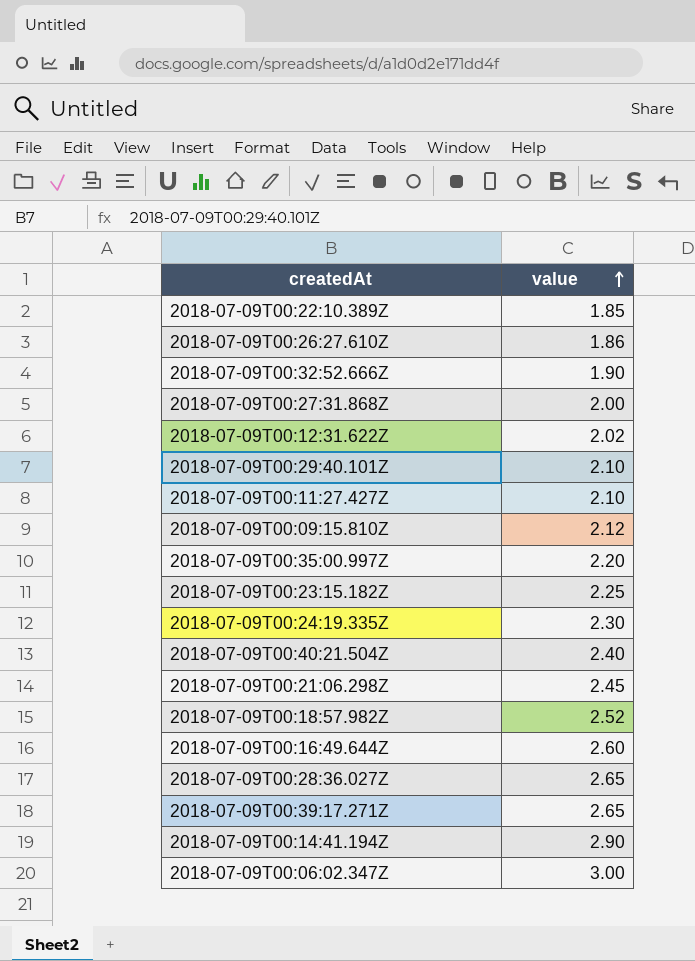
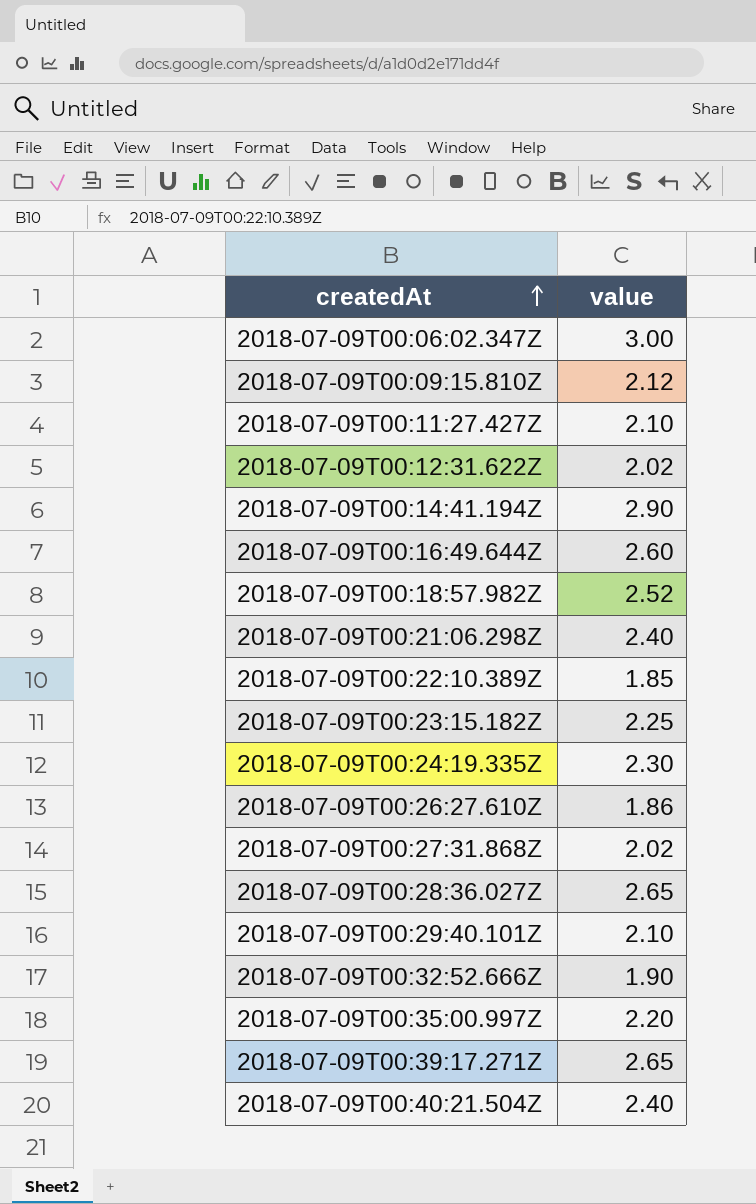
row order: value ascending -> createdAt ascending
2018-07-09T00:21:06.298Z | value: 2.45 -> 2.40
2018-07-09T00:27:31.868Z | value: 2.00 -> 2.02

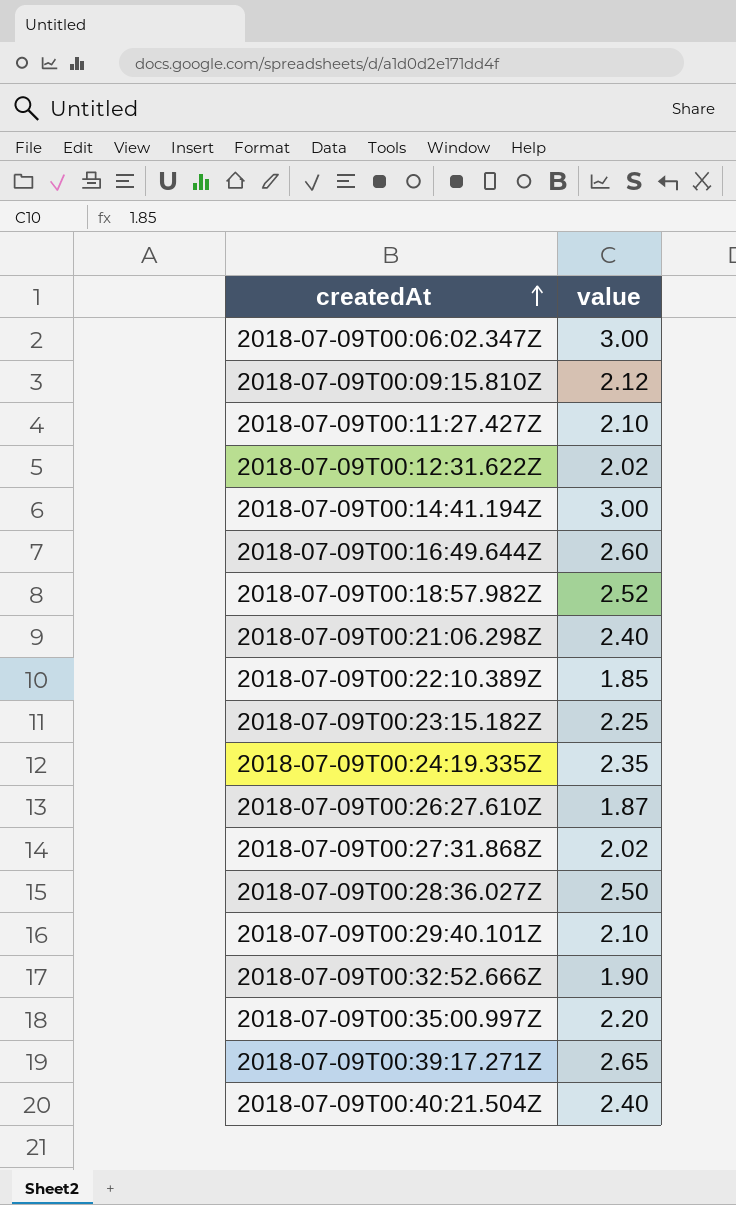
2018-07-09T00:14:41.194Z | value: 2.90 -> 3.00
2018-07-09T00:24:19.335Z | value: 2.30 -> 2.35
2018-07-09T00:26:27.610Z | value: 1.86 -> 1.87
2018-07-09T00:28:36.027Z | value: 2.65 -> 2.50

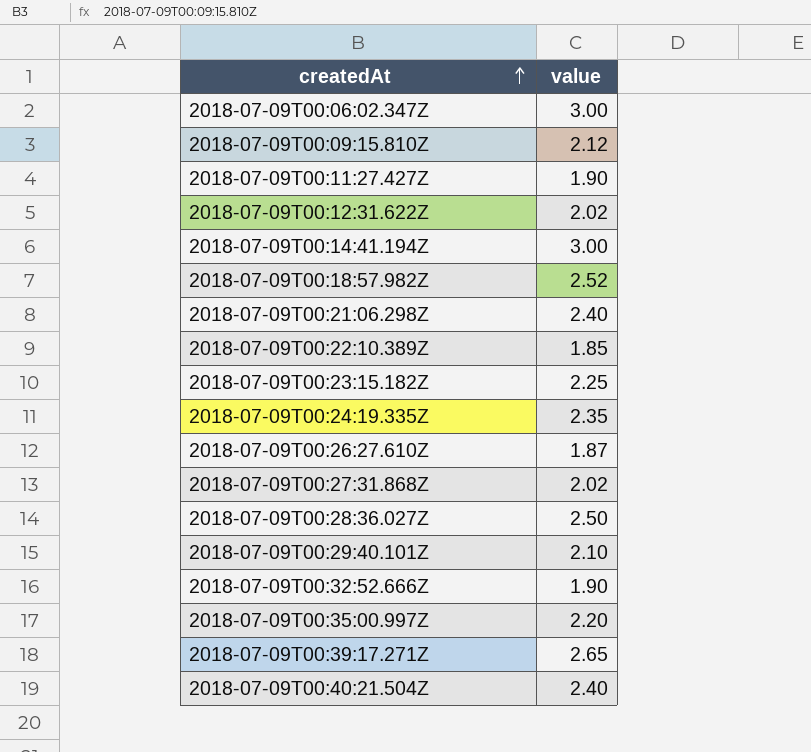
row 2018-07-09T00:16:49.644Z: 2.60 -> none
2018-07-09T00:11:27.427Z | value: 2.10 -> 1.90

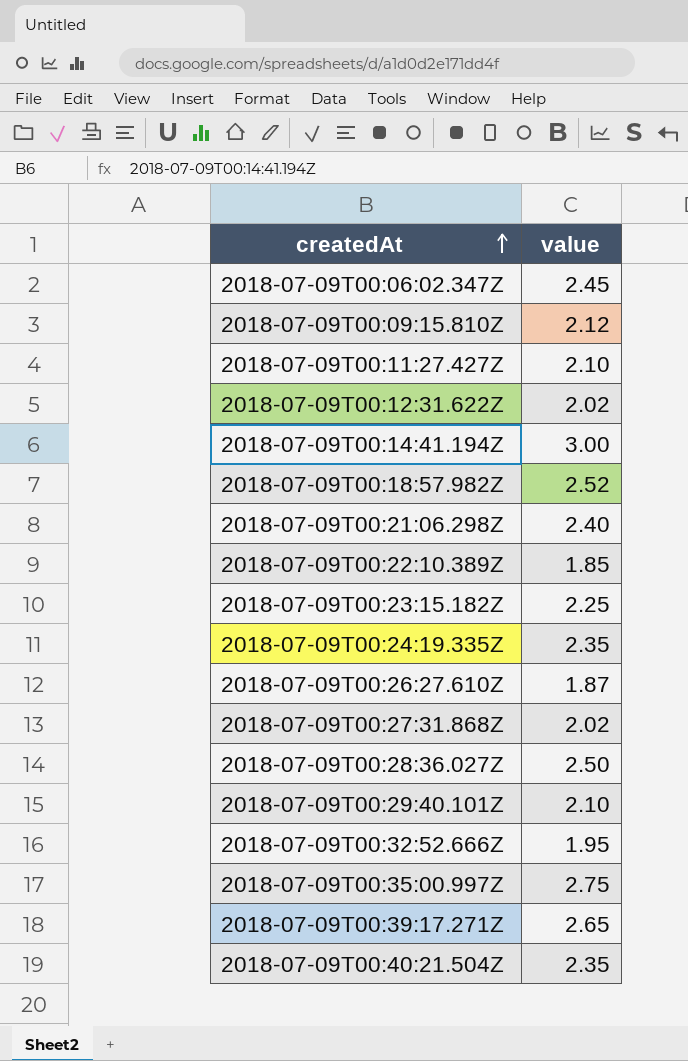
2018-07-09T00:06:02.347Z | value: 3.00 -> 2.45
2018-07-09T00:11:27.427Z | value: 1.90 -> 2.10
2018-07-09T00:32:52.666Z | value: 1.90 -> 1.95
2018-07-09T00:35:00.997Z | value: 2.20 -> 2.75
2018-07-09T00:40:21.504Z | value: 2.40 -> 2.35

